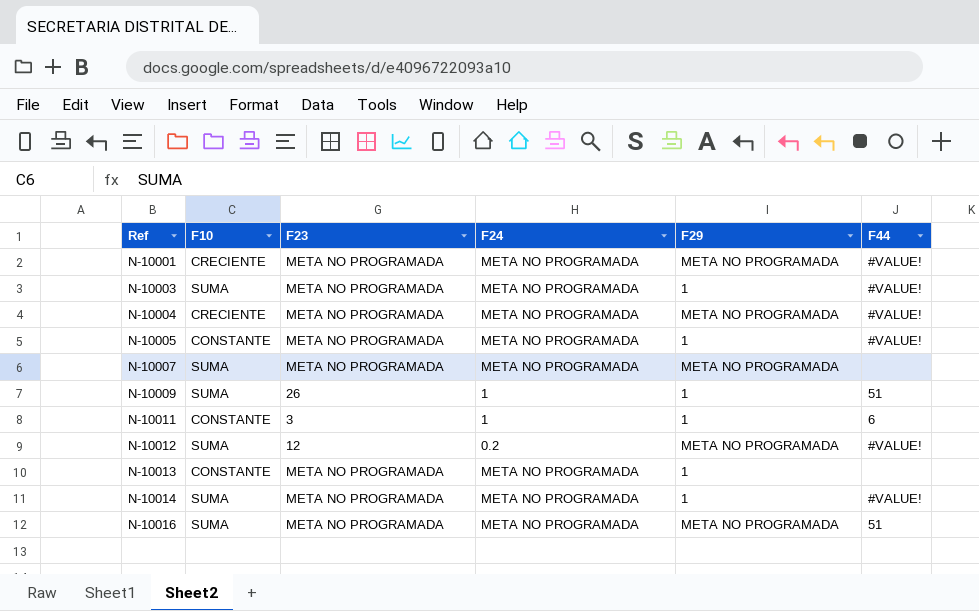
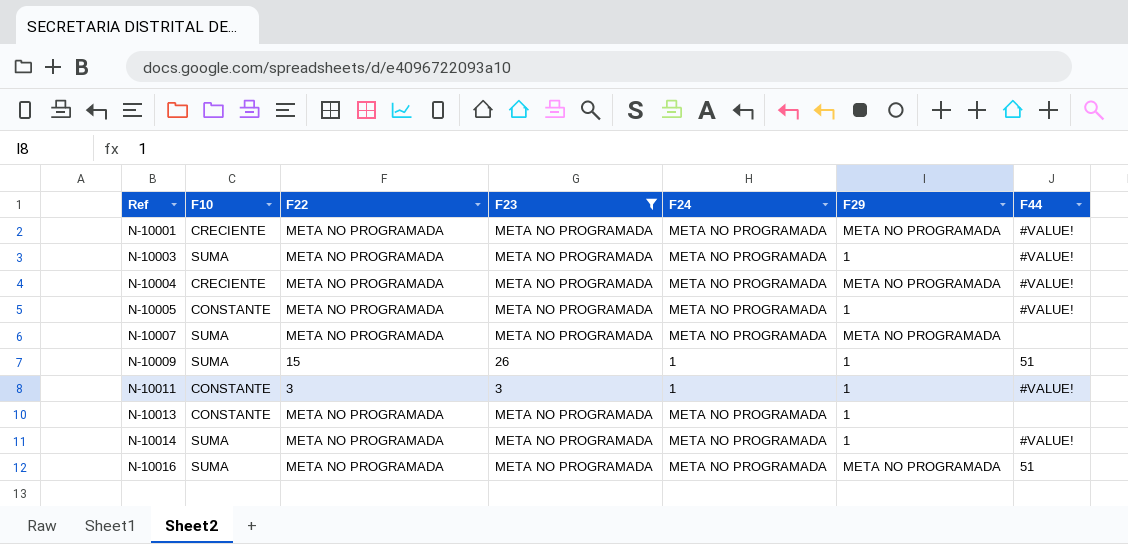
filter: none -> F23 != 12
column F22 | position: none -> 3
N-10011 | F44: 6 -> #VALUE!

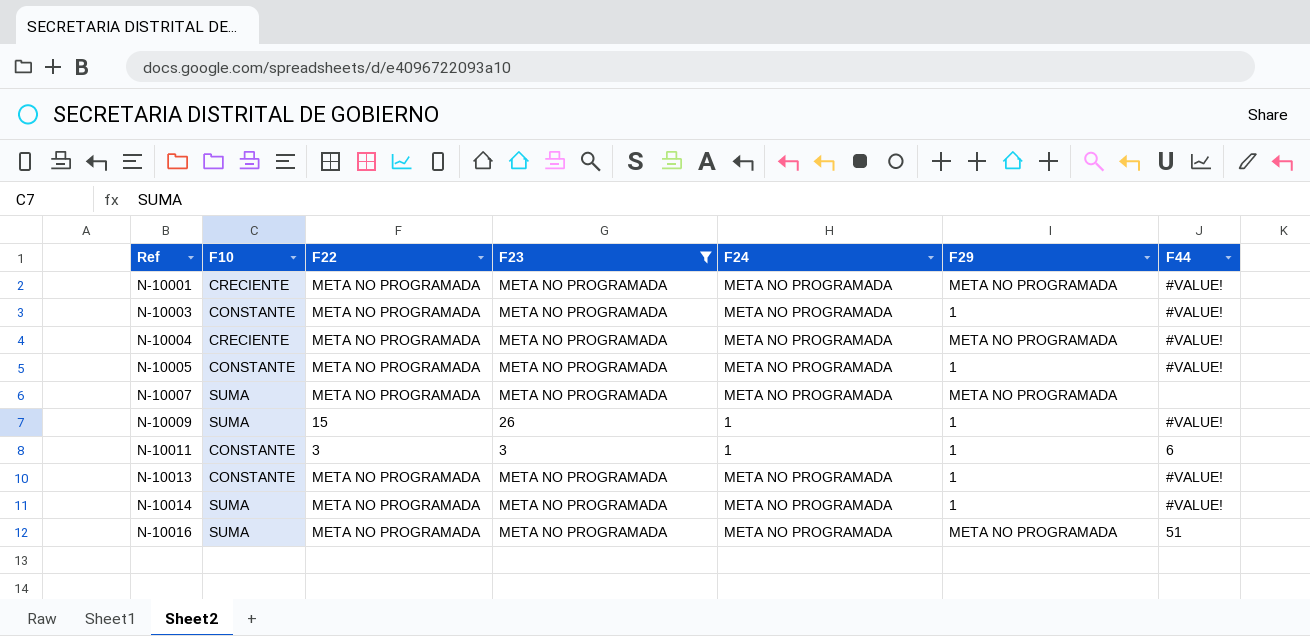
N-10003 | F10: SUMA -> CONSTANTE
N-10009 | F44: 51 -> #VALUE!
N-10011 | F44: #VALUE! -> 6
N-10013 | F44: none -> #VALUE!

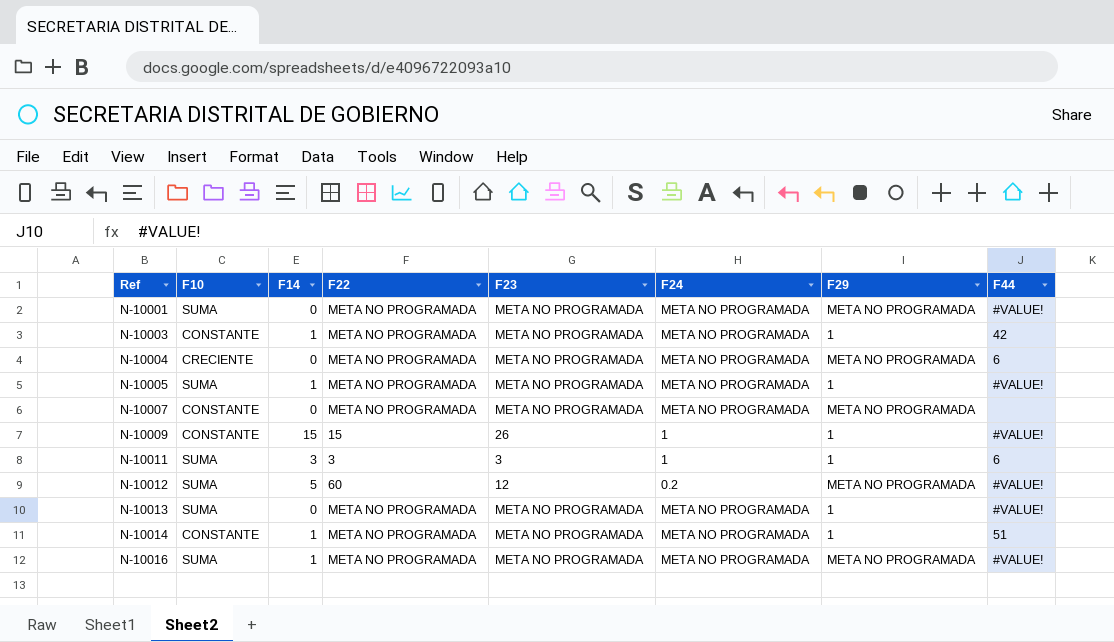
filter: F23 != 12 -> none
column F14 | position: none -> 3
N-10001 | F10: CRECIENTE -> SUMA
N-10003 | F44: #VALUE! -> 42
N-10004 | F44: #VALUE! -> 6
N-10005 | F10: CONSTANTE -> SUMA
N-10007 | F10: SUMA -> CONSTANTE
N-10009 | F10: SUMA -> CONSTANTE
N-10011 | F10: CONSTANTE -> SUMA
N-10013 | F10: CONSTANTE -> SUMA
N-10014 | F10: SUMA -> CONSTANTE
N-10014 | F44: #VALUE! -> 51
N-10016 | F44: 51 -> #VALUE!

